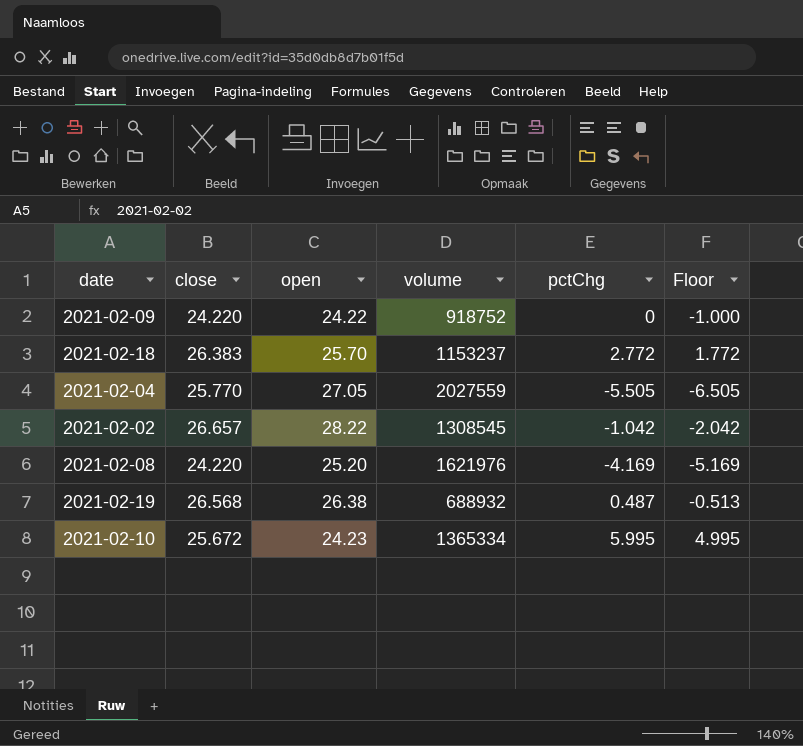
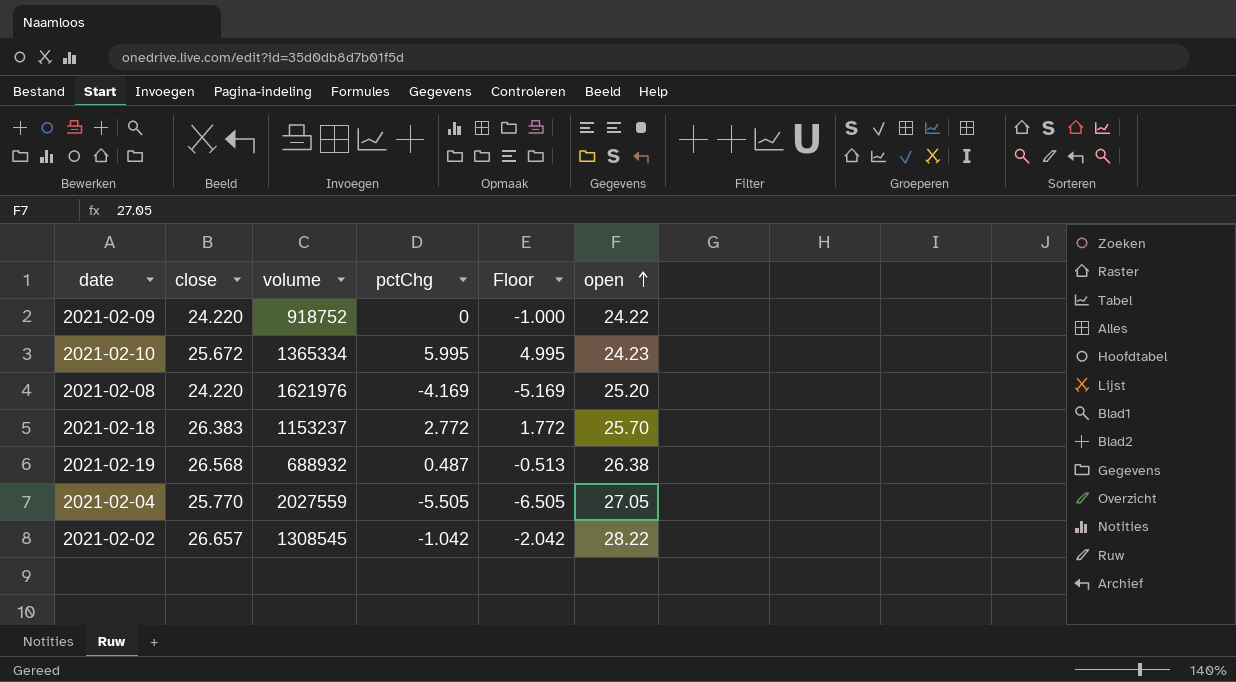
row order: none -> open ascending
column open | position: 3 -> 6

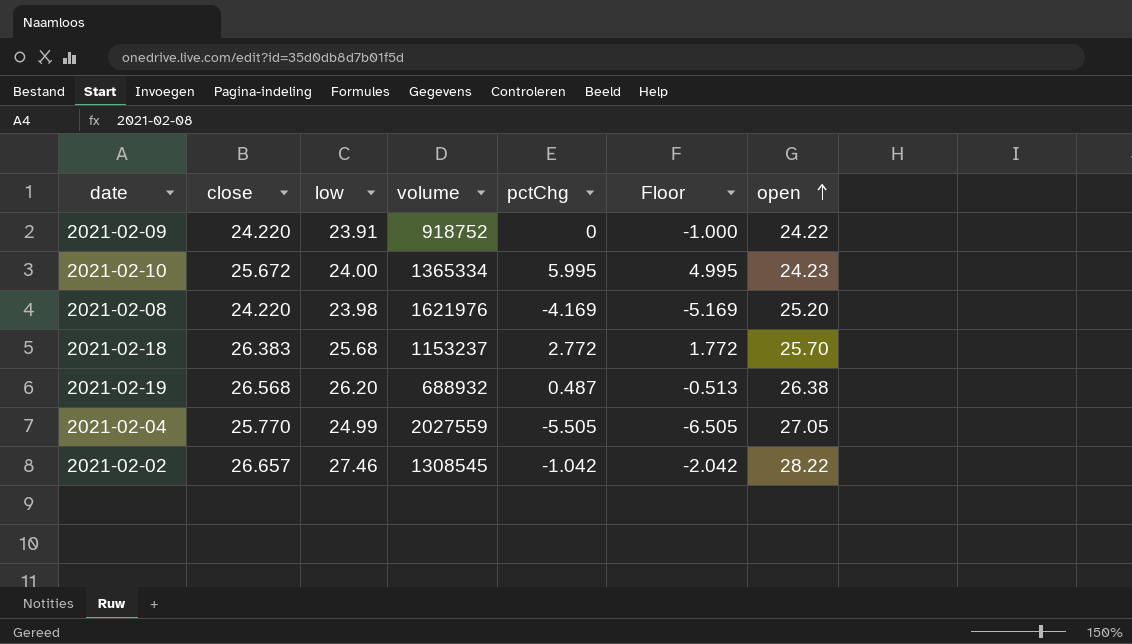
column low | position: none -> 3

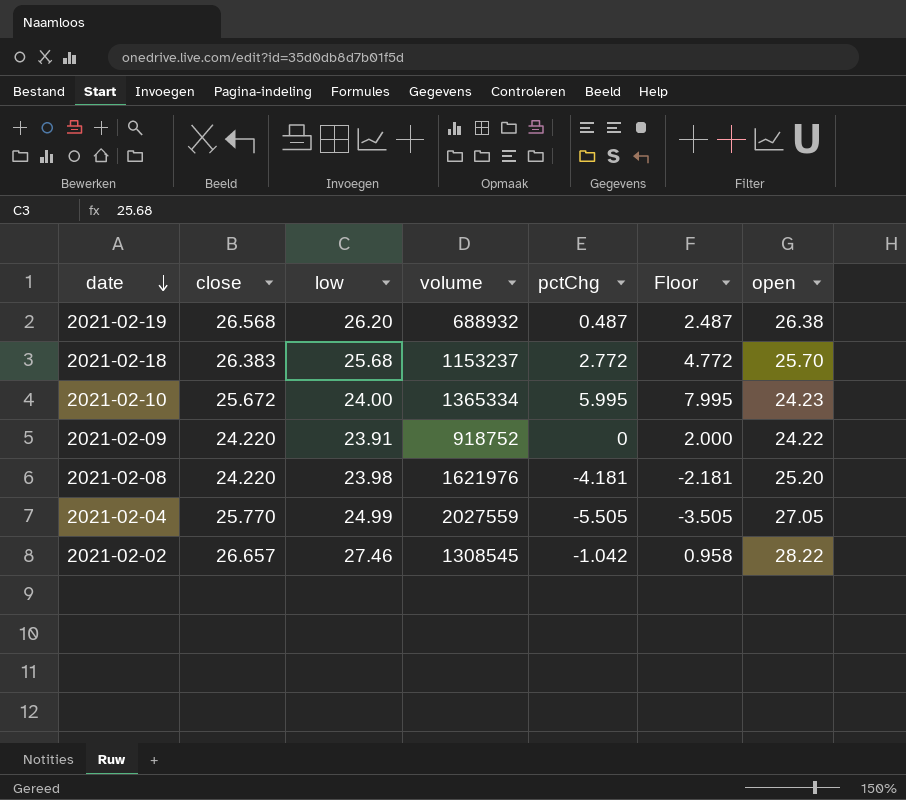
row order: open ascending -> date descending
column Floor | formula: [pctChg] - 1 -> [pctChg] + 2
2021-02-08 | pctChg: -4.169 -> -4.181

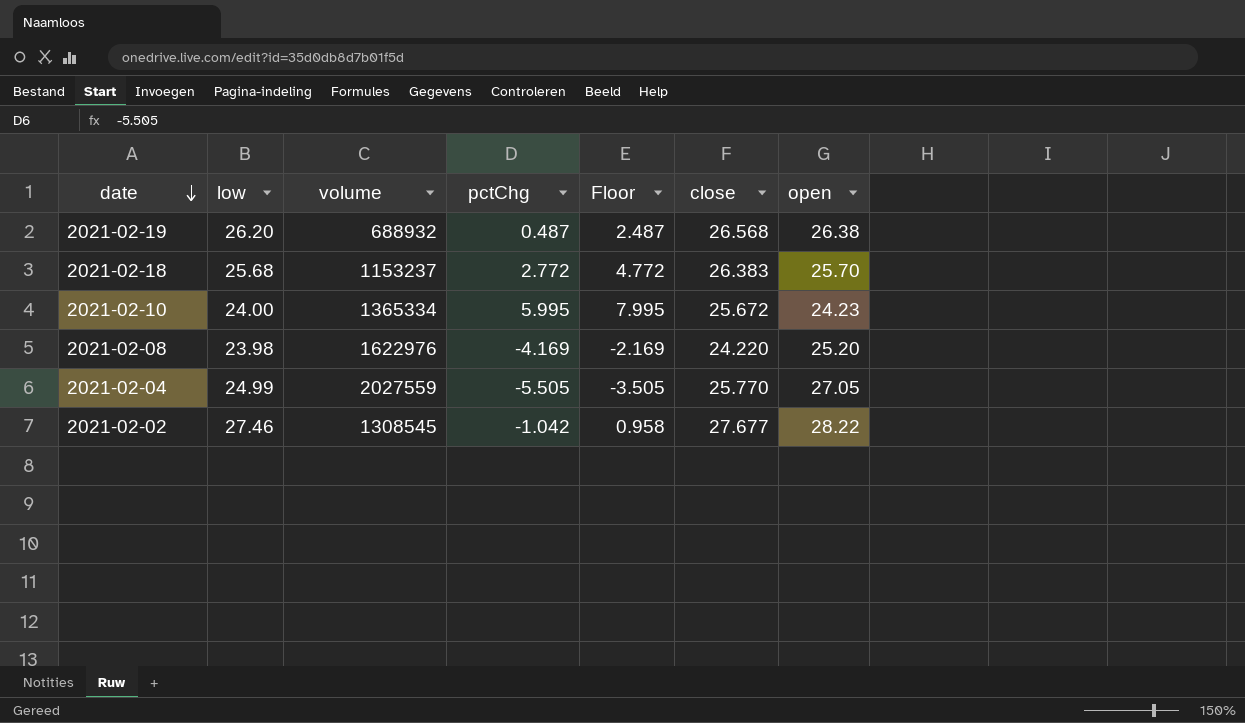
column close | position: 2 -> 6
row 2021-02-09: 24.220 | 23.91 | 918752 | 0 | 2.000 | 24.22 -> none
2021-02-08 | volume: 1621976 -> 1622976
2021-02-08 | pctChg: -4.181 -> -4.169
2021-02-08 | Floor: -2.181 -> -2.169
2021-02-02 | close: 26.657 -> 27.677

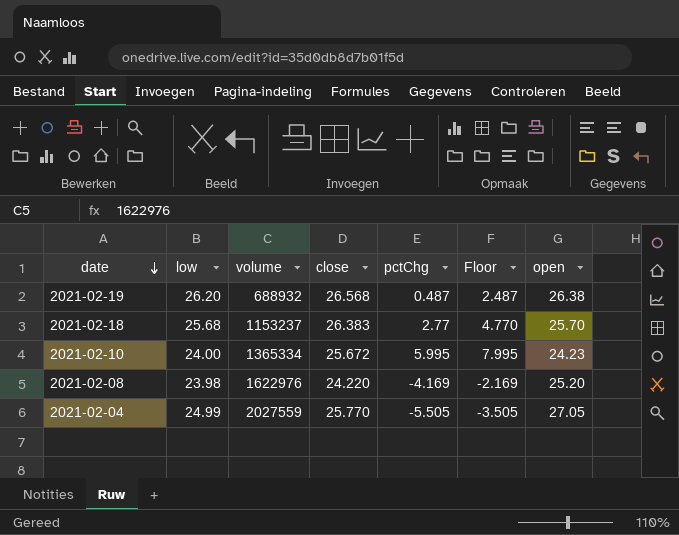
column close | position: 6 -> 4
row 2021-02-02: 27.46 | 1308545 | -1.042 | 0.958 | 27.677 | 28.22 -> none
2021-02-18 | pctChg: 2.772 -> 2.77
2021-02-18 | Floor: 4.772 -> 4.770

